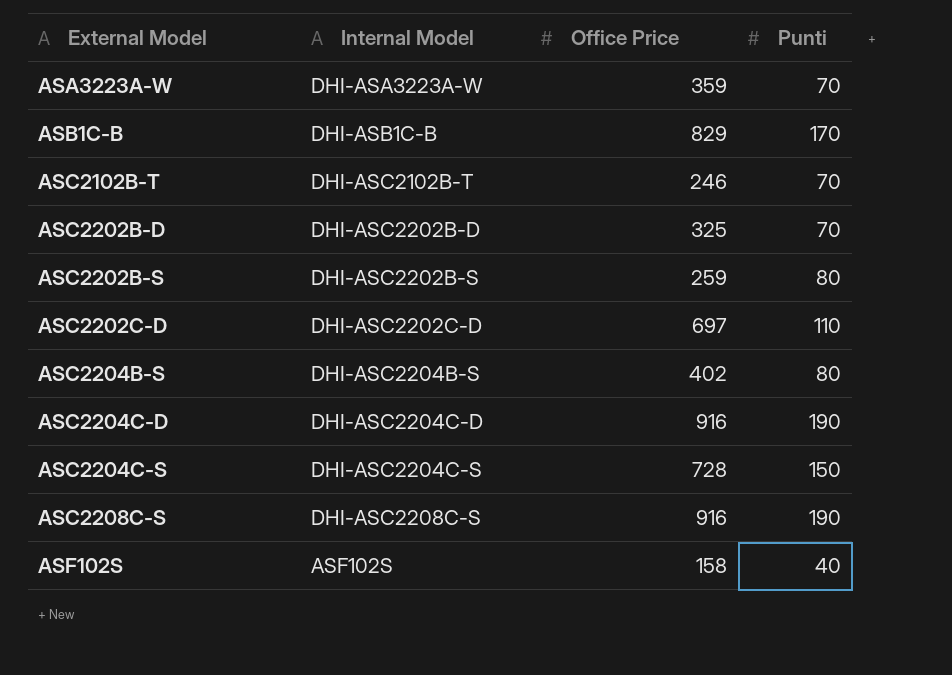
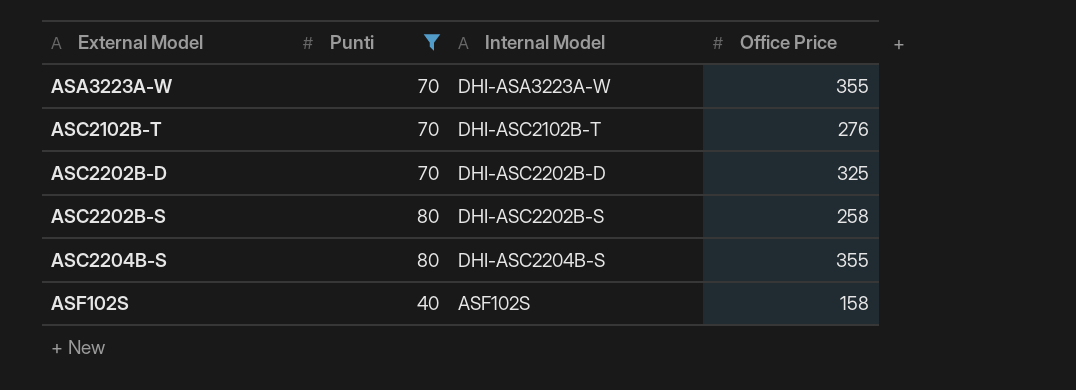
filter: none -> Punti <= 80
column Punti | position: 4 -> 2
ASA3223A-W | Office Price: 359 -> 355
ASC2102B-T | Office Price: 246 -> 276
ASC2202B-S | Office Price: 259 -> 258
ASC2204B-S | Office Price: 402 -> 355

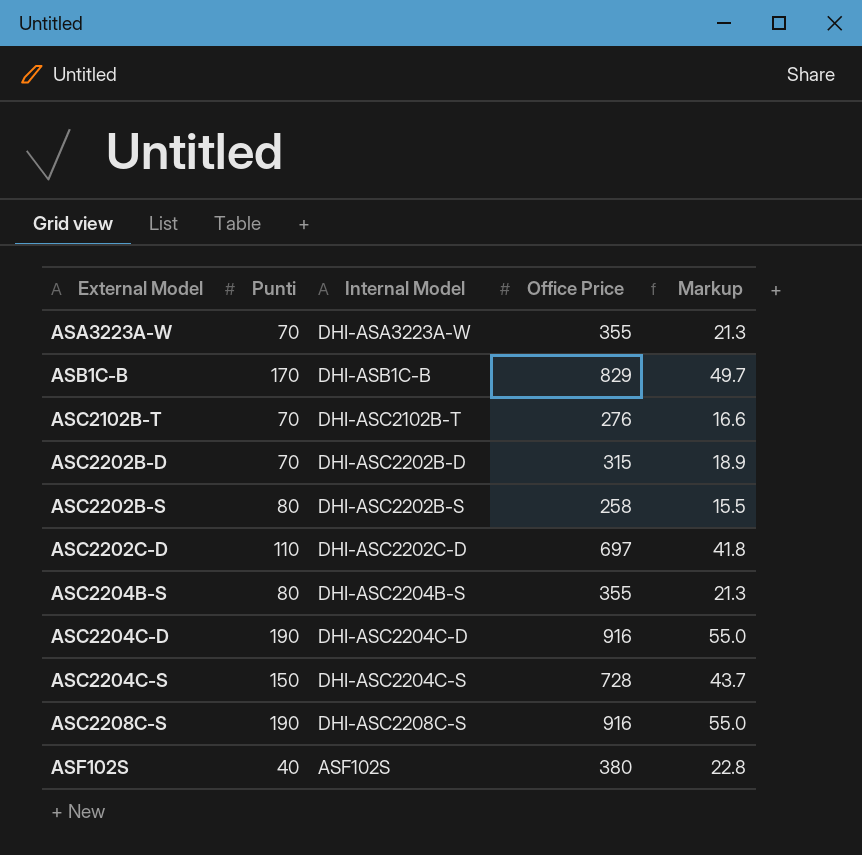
filter: Punti <= 80 -> none
column Markup | formula: none -> [Office Price] * 0.06
ASC2202B-D | Office Price: 325 -> 315
ASF102S | Office Price: 158 -> 380

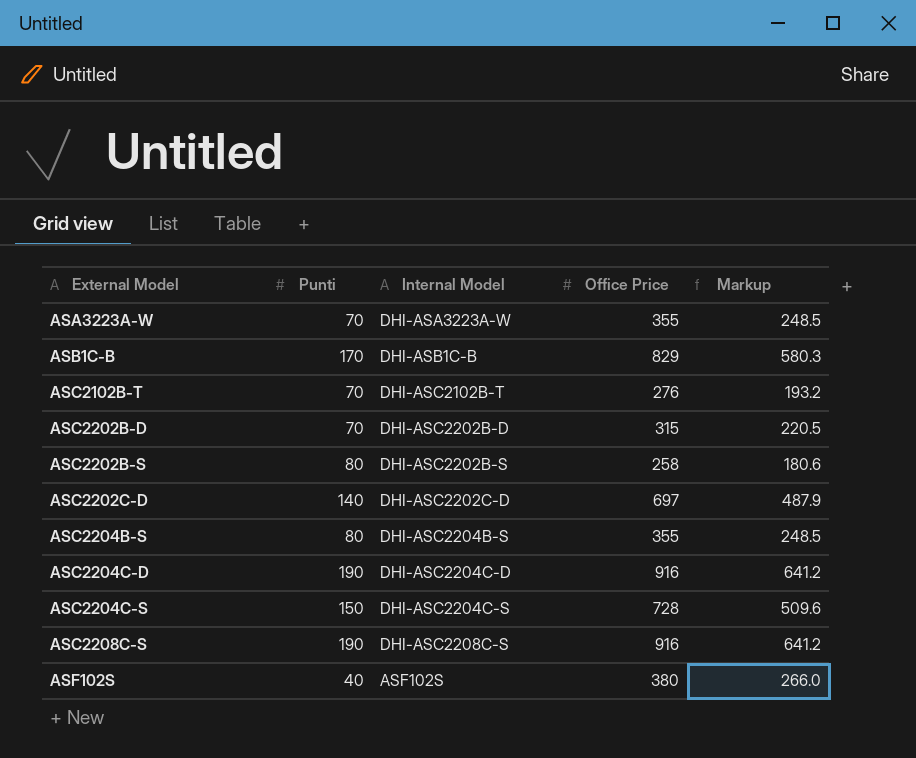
column Markup | formula: [Office Price] * 0.06 -> [Office Price] * 0.7
ASC2202C-D | Punti: 110 -> 140

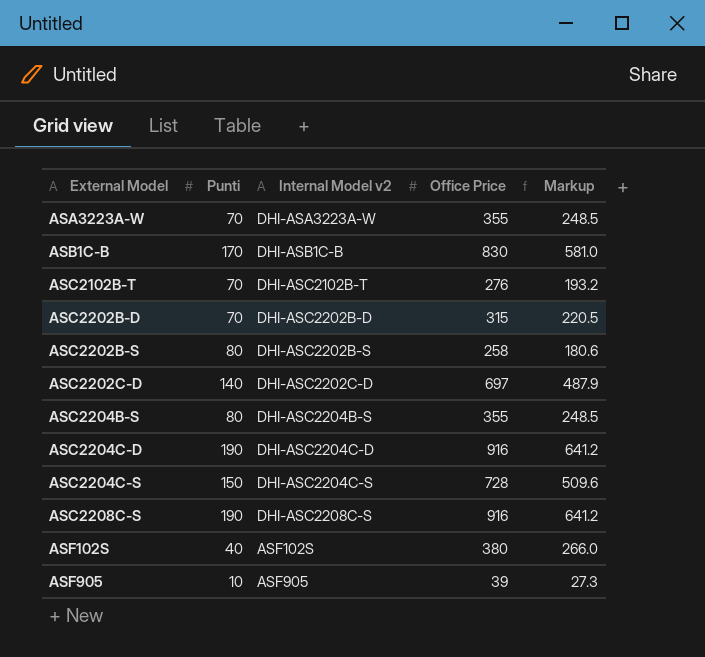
column name: Internal Model -> Internal Model v2
ASB1C-B | Office Price: 829 -> 830
ASB1C-B | Markup: 580.3 -> 581.0
row ASF905: none -> 10 | ASF905 | 39 | 27.3

